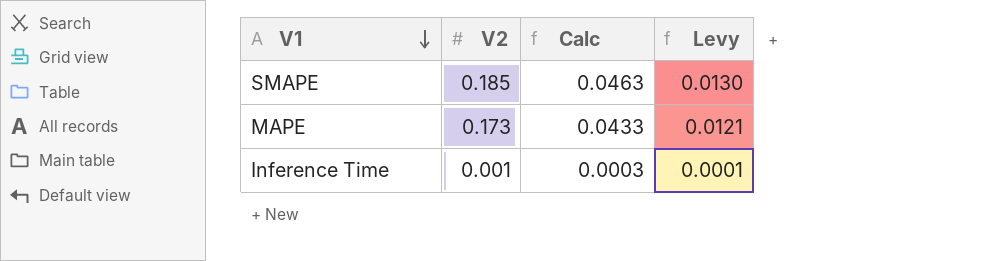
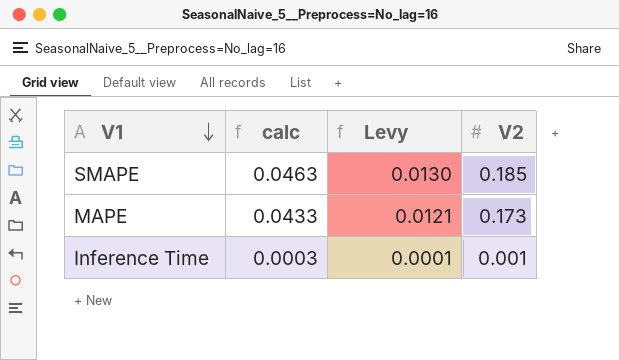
column name: Calc -> calc
column V2 | position: 2 -> 4

